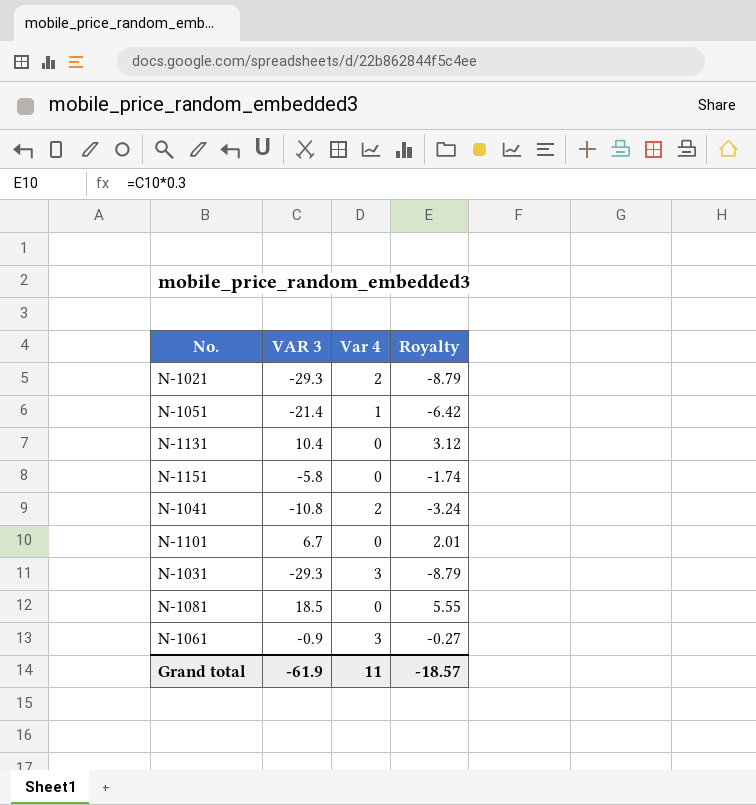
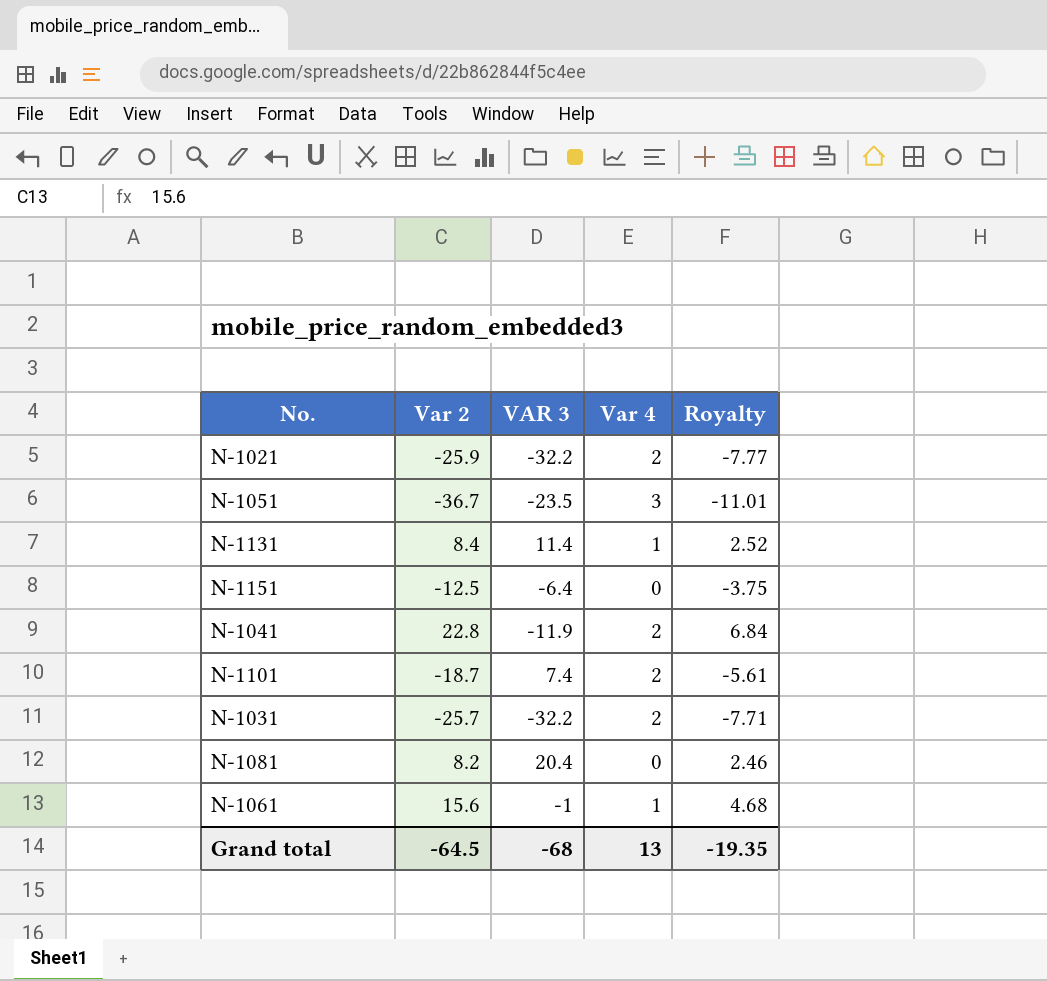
column Var 2 | position: none -> 2
column Royalty | formula: [VAR 3] * 0.3 -> [Var 2] * 0.3
N-1021 | VAR 3: -29.3 -> -32.2
N-1051 | VAR 3: -21.4 -> -23.5
N-1051 | Var 4: 1 -> 3
N-1131 | VAR 3: 10.4 -> 11.4
N-1131 | Var 4: 0 -> 1
N-1151 | VAR 3: -5.8 -> -6.4
N-1041 | VAR 3: -10.8 -> -11.9
N-1101 | VAR 3: 6.7 -> 7.4
N-1101 | Var 4: 0 -> 2
N-1031 | VAR 3: -29.3 -> -32.2
N-1031 | Var 4: 3 -> 2
N-1081 | VAR 3: 18.5 -> 20.4
N-1061 | VAR 3: -0.9 -> -1
N-1061 | Var 4: 3 -> 1
Grand total | VAR 3: -61.9 -> -68
Grand total | Var 4: 11 -> 13
Grand total | Royalty: -18.57 -> -19.35

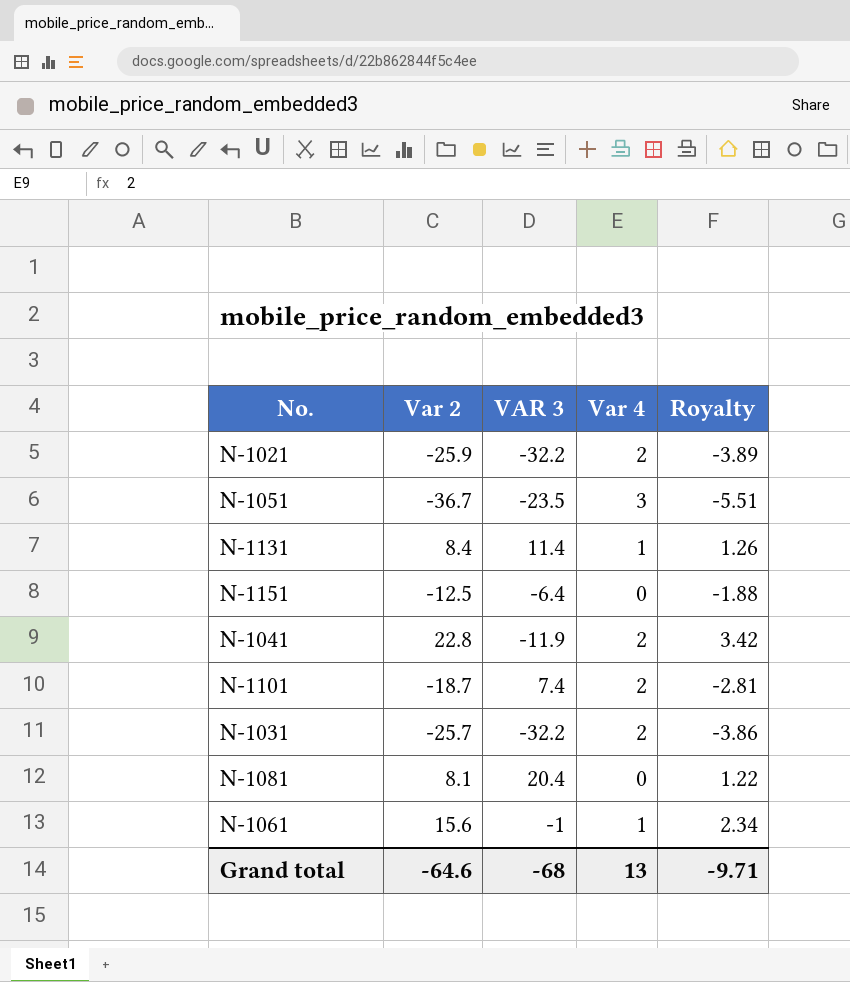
column Royalty | formula: [Var 2] * 0.3 -> [Var 2] * 0.15
N-1081 | Var 2: 8.2 -> 8.1
Grand total | Var 2: -64.5 -> -64.6
Grand total | Royalty: -19.35 -> -9.71

